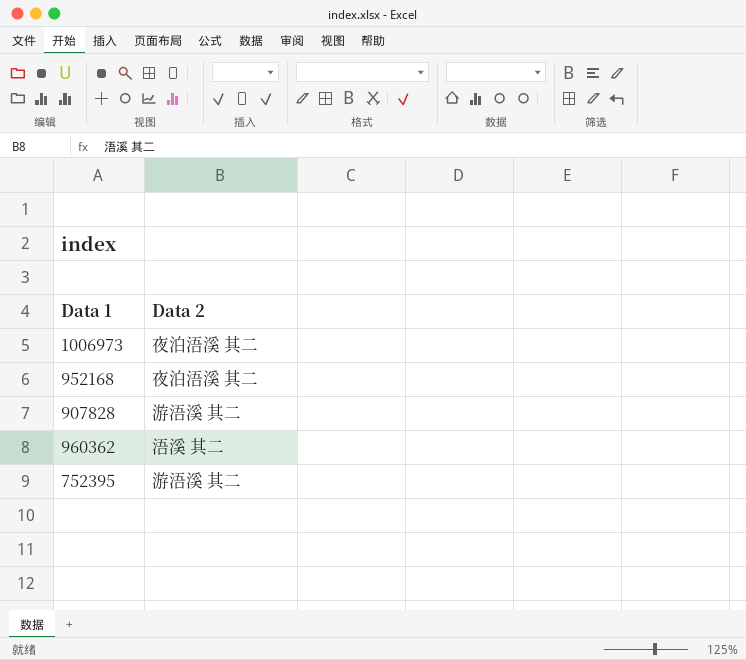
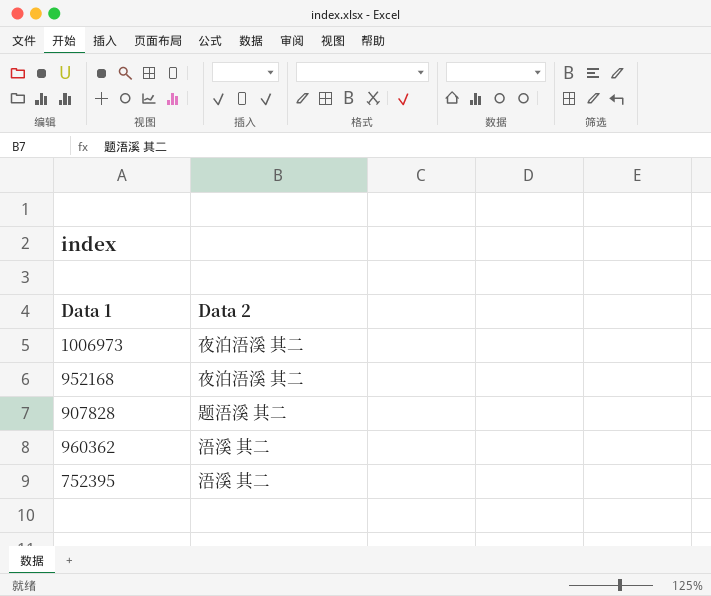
907828 | Data 2: 游浯溪 其二 -> 题浯溪 其二
752395 | Data 2: 游浯溪 其二 -> 浯溪 其二

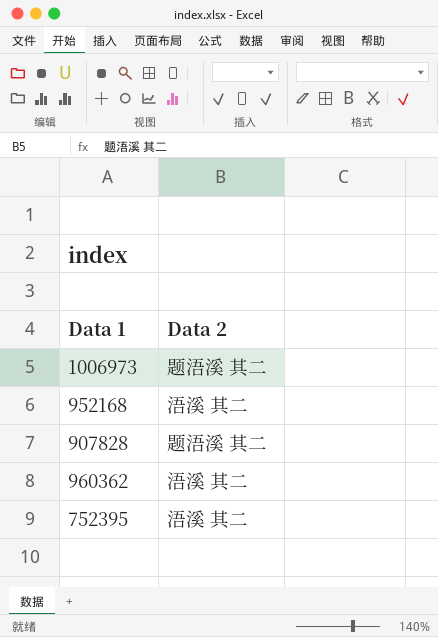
1006973 | Data 2: 夜泊浯溪 其二 -> 题浯溪 其二
952168 | Data 2: 夜泊浯溪 其二 -> 浯溪 其二

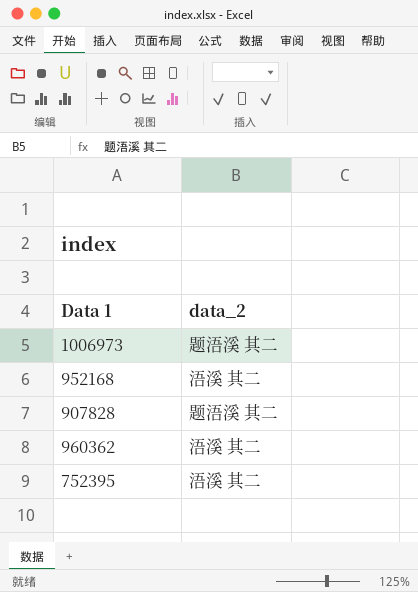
column name: Data 2 -> data_2

